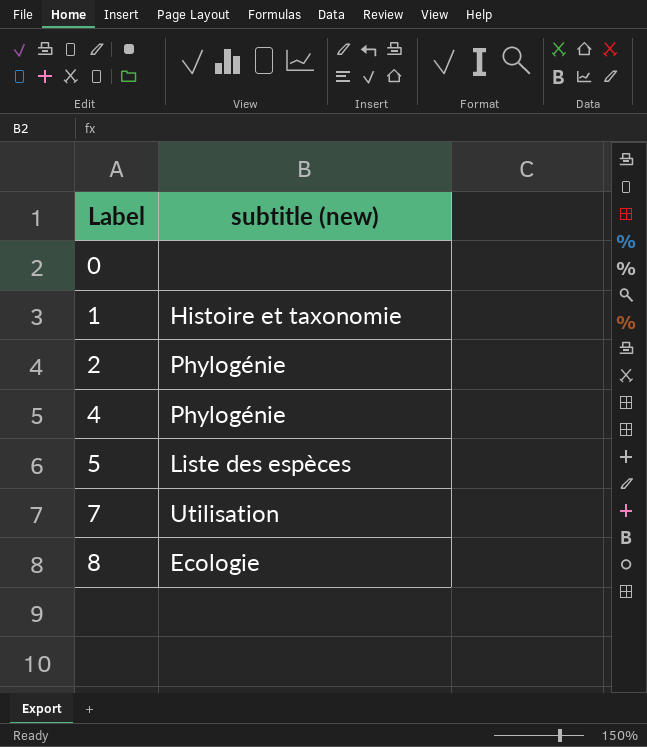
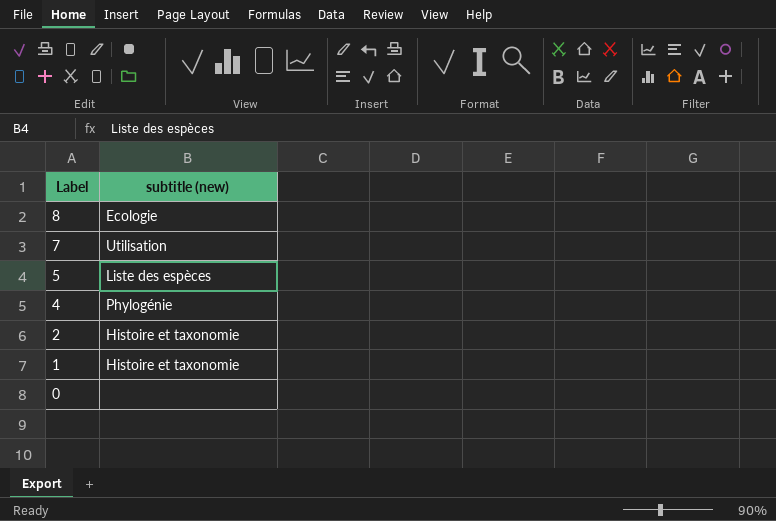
row order: Label ascending -> Label descending
2 | subtitle (new): Phylogénie -> Histoire et taxonomie

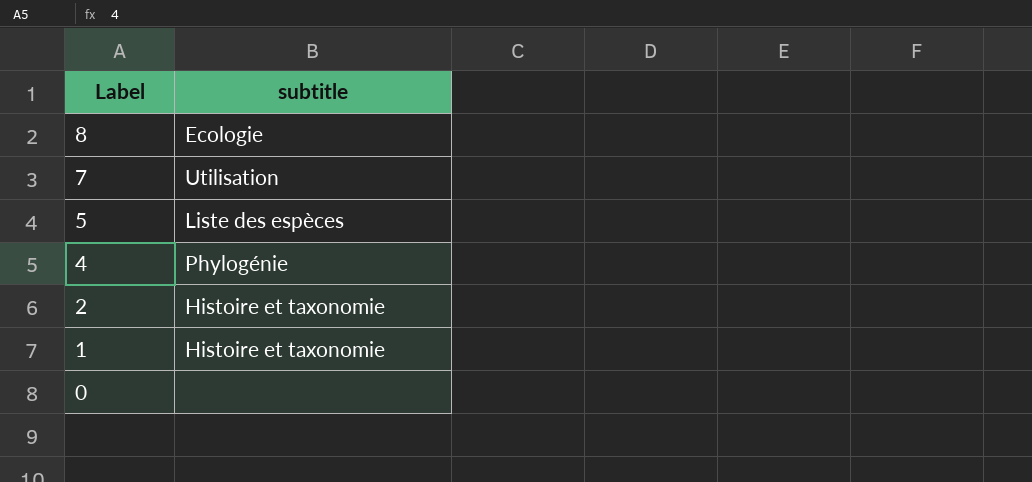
column name: subtitle (new) -> subtitle

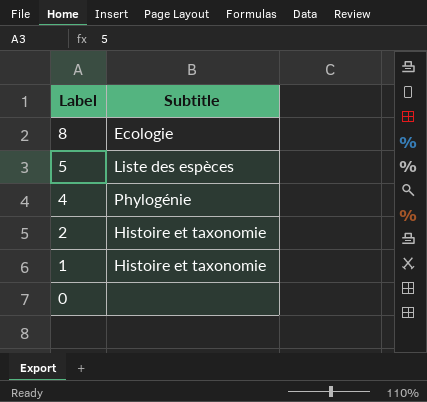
column name: subtitle -> Subtitle
row 7: Utilisation -> none

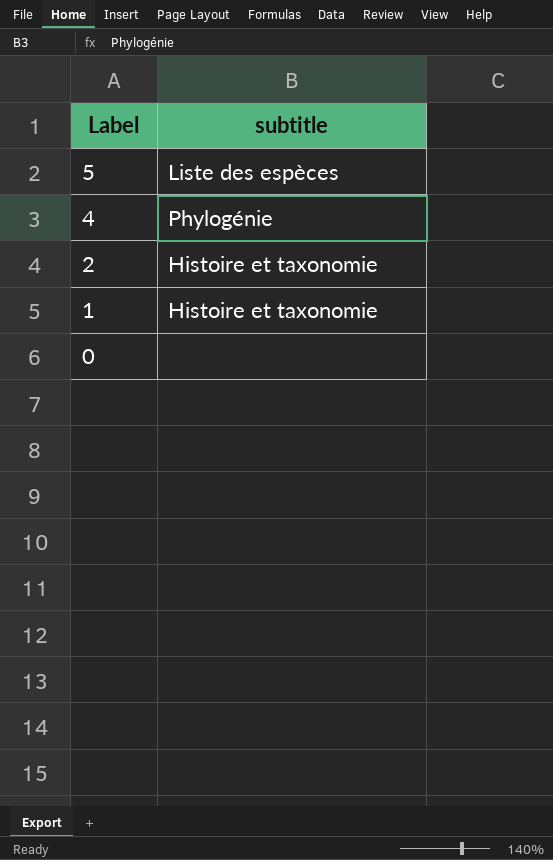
column name: Subtitle -> subtitle
row 8: Ecologie -> none

